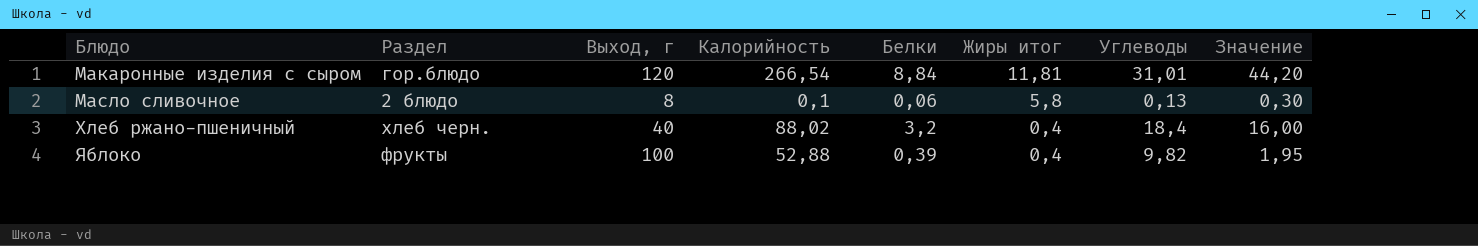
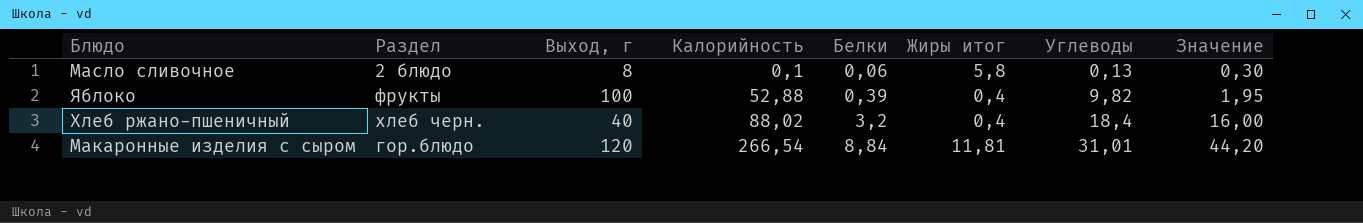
row order: Блюдо ascending -> Калорийность ascending

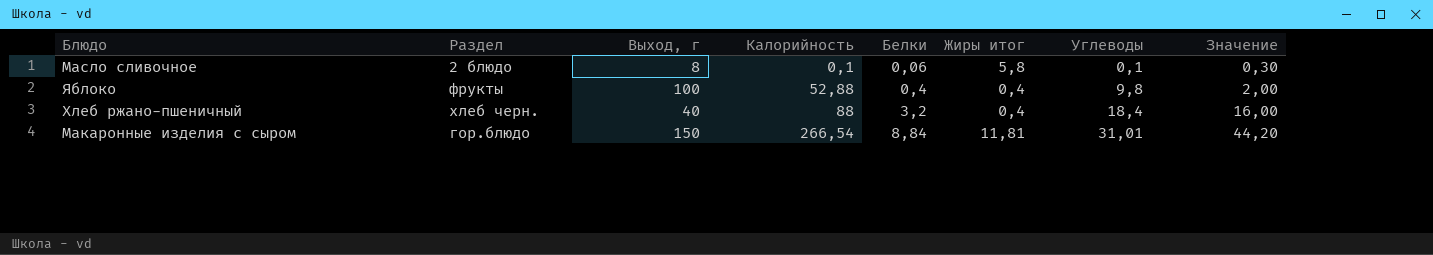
Масло сливочное | Углеводы: 0,13 -> 0,1
Яблоко | Белки: 0,39 -> 0,4
Яблоко | Углеводы: 9,82 -> 9,8
Яблоко | Значение: 1,95 -> 2,00
Хлеб ржано-пшеничный | Калорийность: 88,02 -> 88
Макаронные изделия с сыром | Выход, г: 120 -> 150

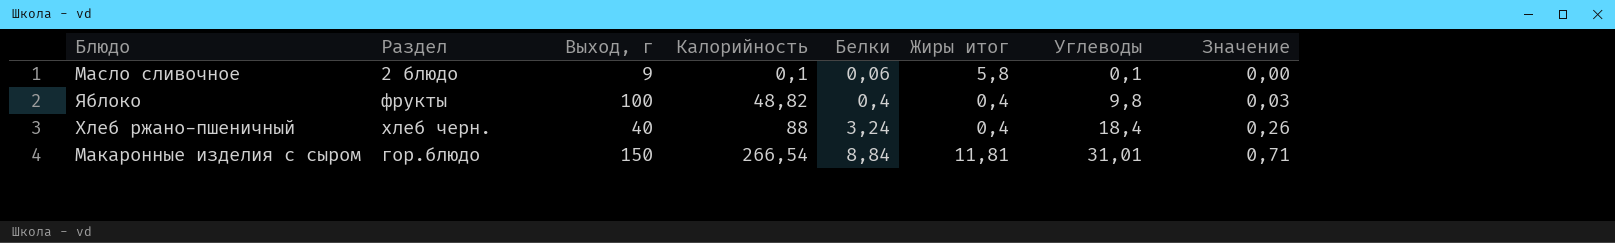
column Значение | formula: [Белки] * 5 -> [Белки] * 0,08
Масло сливочное | Выход, г: 8 -> 9
Яблоко | Калорийность: 52,88 -> 48,82
Хлеб ржано-пшеничный | Белки: 3,2 -> 3,24

